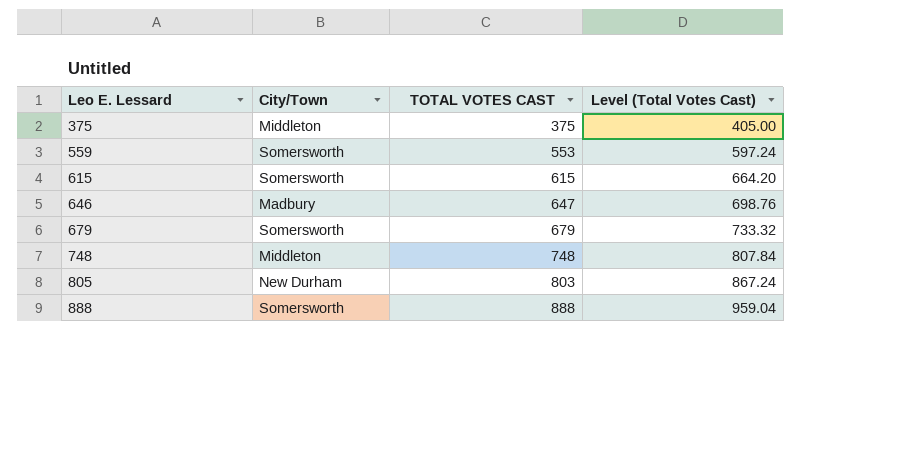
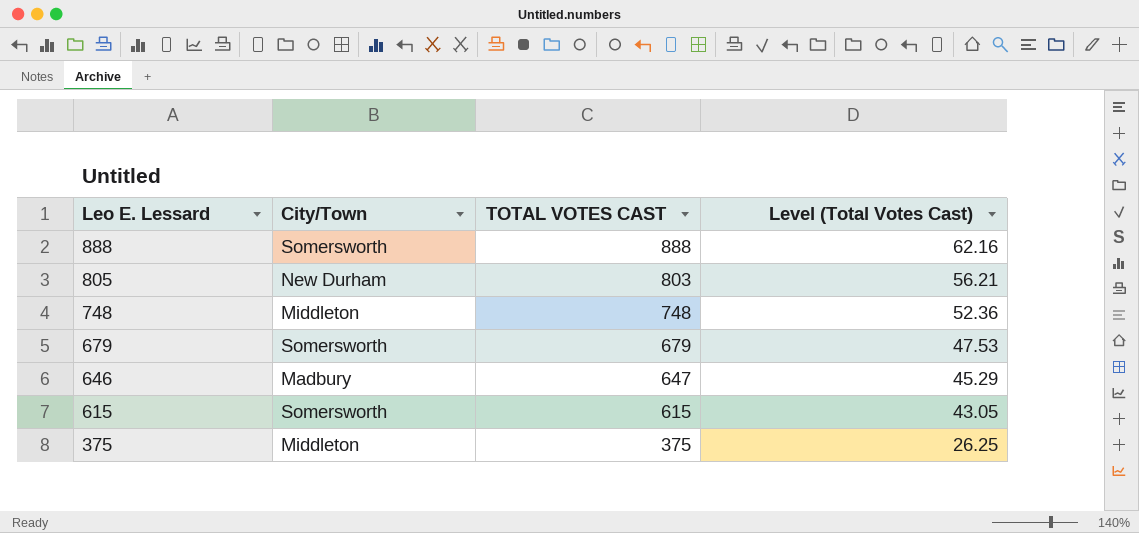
row order: Leo E. Lessard ascending -> Leo E. Lessard descending
column Level (Total Votes Cast) | formula: [TOTAL VOTES CAST] * 1.08 -> [TOTAL VOTES CAST] * 0.07
row 559: Somersworth | 553 | 597.24 -> none

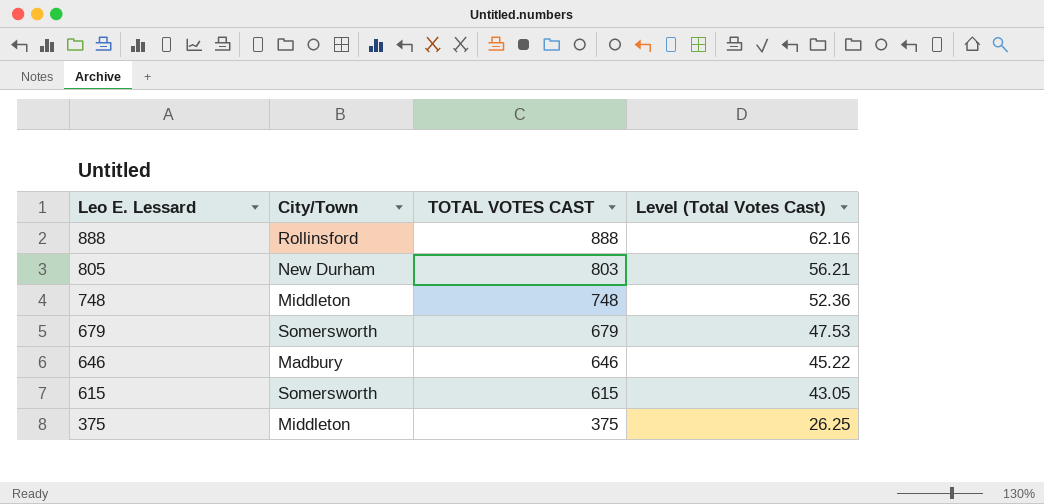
888 | City/Town: Somersworth -> Rollinsford
646 | TOTAL VOTES CAST: 647 -> 646
646 | Level (Total Votes Cast): 45.29 -> 45.22

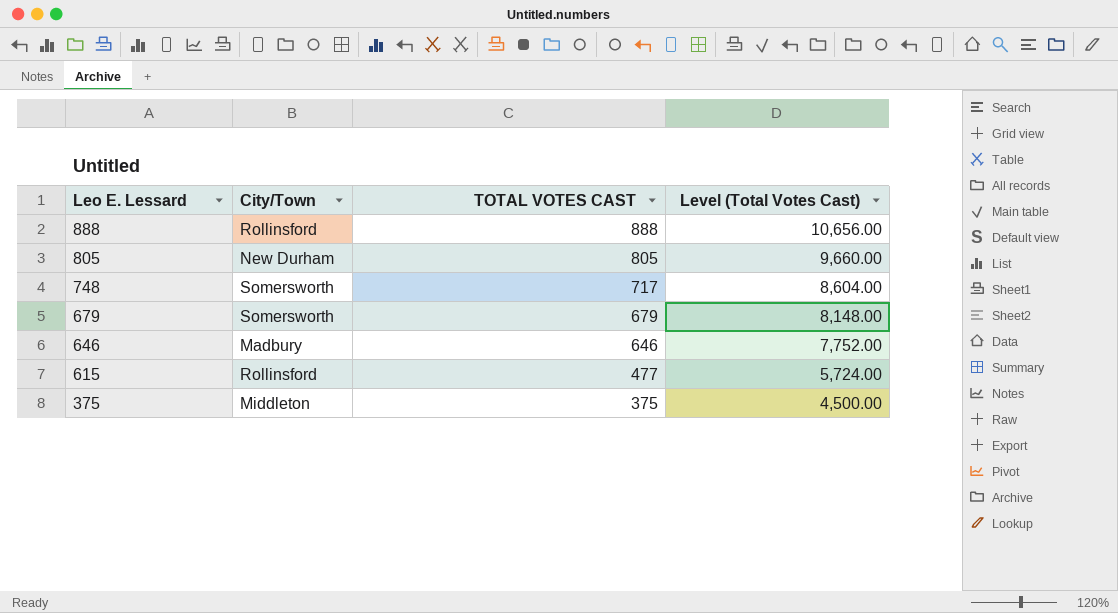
column Level (Total Votes Cast) | formula: [TOTAL VOTES CAST] * 0.07 -> [TOTAL VOTES CAST] * 12
805 | TOTAL VOTES CAST: 803 -> 805
748 | City/Town: Middleton -> Somersworth
748 | TOTAL VOTES CAST: 748 -> 717
615 | City/Town: Somersworth -> Rollinsford
615 | TOTAL VOTES CAST: 615 -> 477

